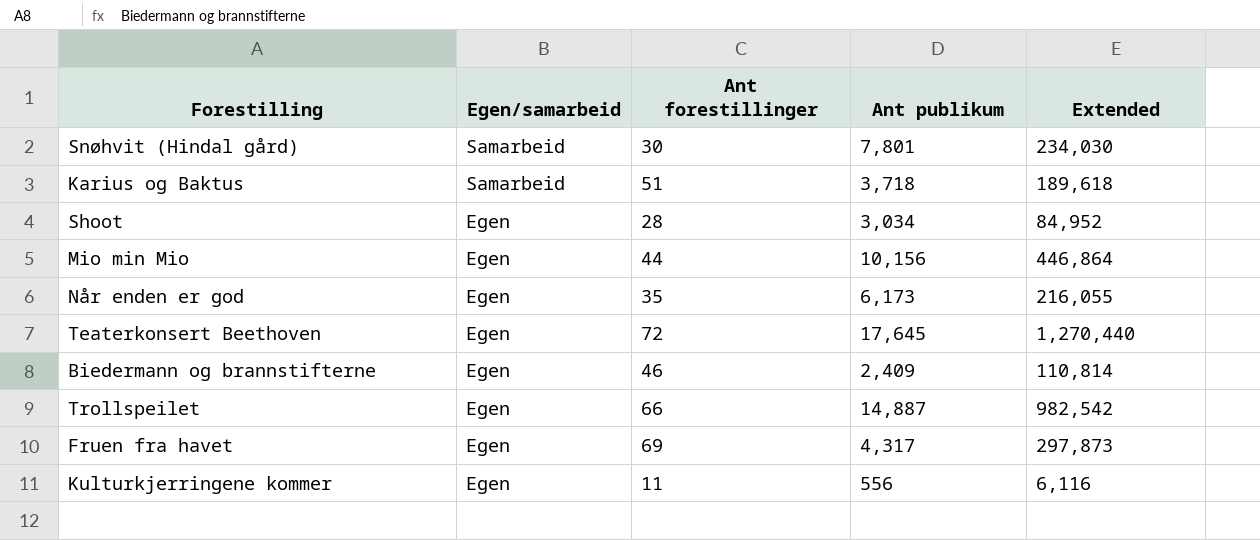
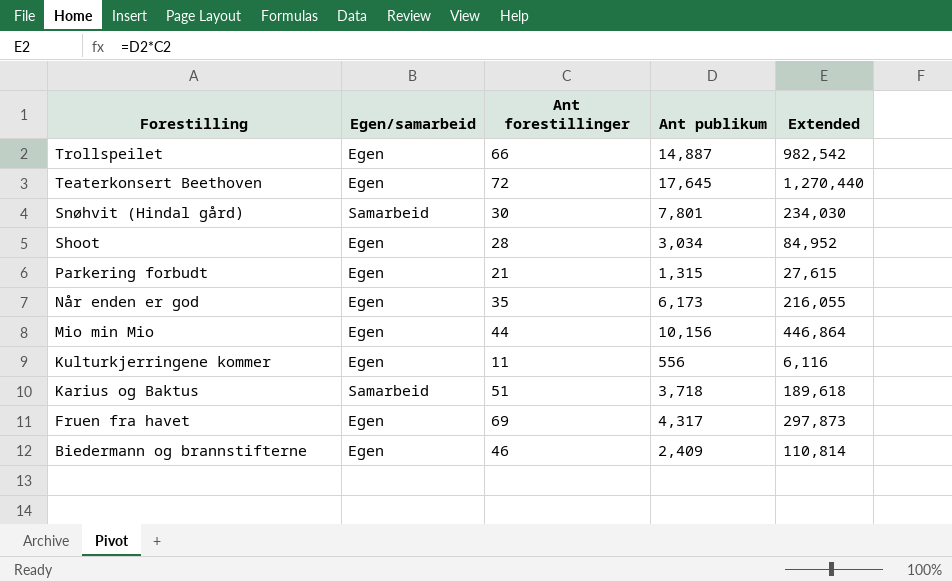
row order: Egen/samarbeid descending -> Forestilling descending
row Parkering forbudt: none -> Egen | 21 | 1,315 | 27,615

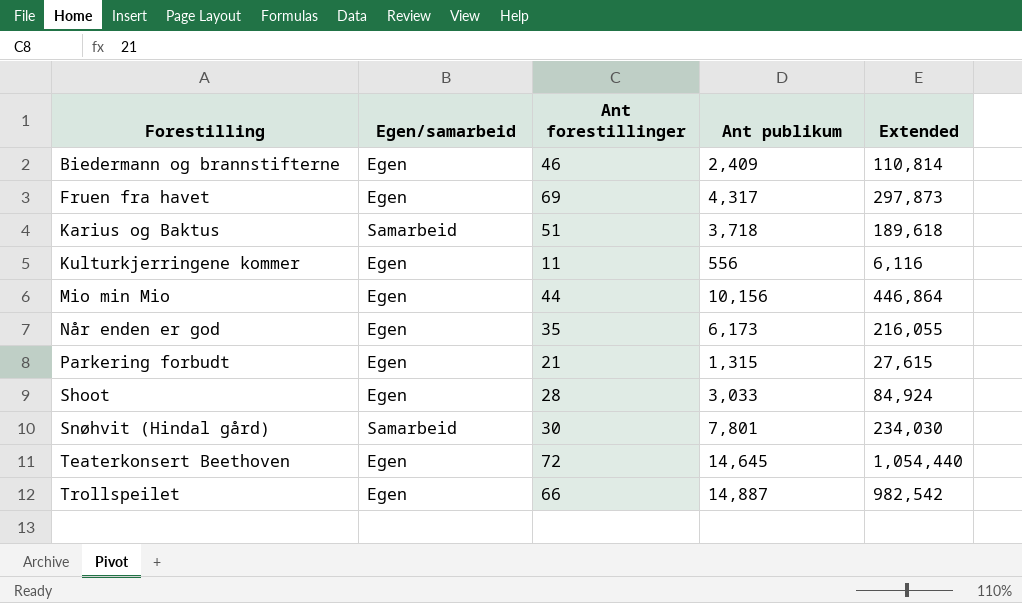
row order: Forestilling descending -> Forestilling ascending
Shoot | Ant publikum: 3,034 -> 3,033
Shoot | Extended: 84,952 -> 84,924
Teaterkonsert Beethoven | Ant publikum: 17,645 -> 14,645
Teaterkonsert Beethoven | Extended: 1,270,440 -> 1,054,440

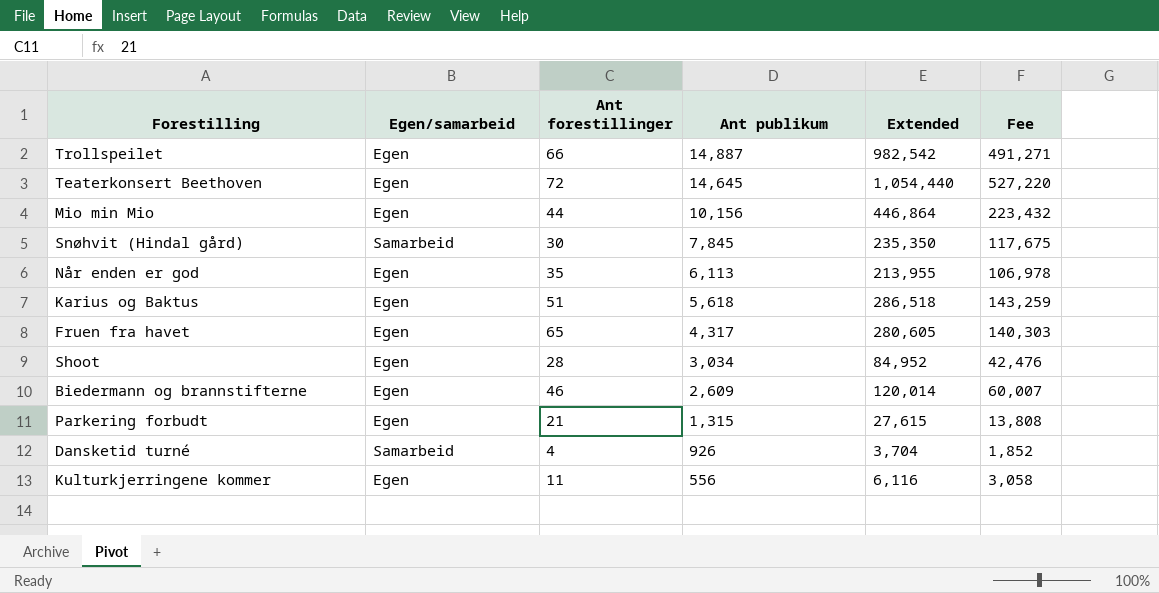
row order: Forestilling ascending -> Ant publikum descending
column Fee | formula: none -> [Extended] * 0.5
Snøhvit (Hindal gård) | Ant publikum: 7,801 -> 7,845
Snøhvit (Hindal gård) | Extended: 234,030 -> 235,350
Når enden er god | Ant publikum: 6,173 -> 6,113
Når enden er god | Extended: 216,055 -> 213,955
Karius og Baktus | Egen/samarbeid: Samarbeid -> Egen
Karius og Baktus | Ant publikum: 3,718 -> 5,618
Karius og Baktus | Extended: 189,618 -> 286,518
Fruen fra havet | Ant forestillinger: 69 -> 65
Fruen fra havet | Extended: 297,873 -> 280,605
Shoot | Ant publikum: 3,033 -> 3,034
Shoot | Extended: 84,924 -> 84,952
Biedermann og brannstifterne | Ant publikum: 2,409 -> 2,609
Biedermann og brannstifterne | Extended: 110,814 -> 120,014
row Dansketid turné: none -> Samarbeid | 4 | 926 | 3,704 | 1,852

